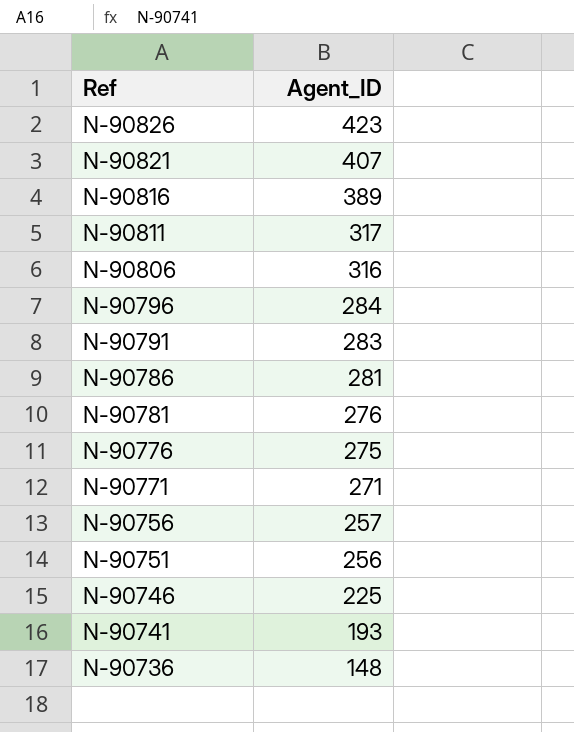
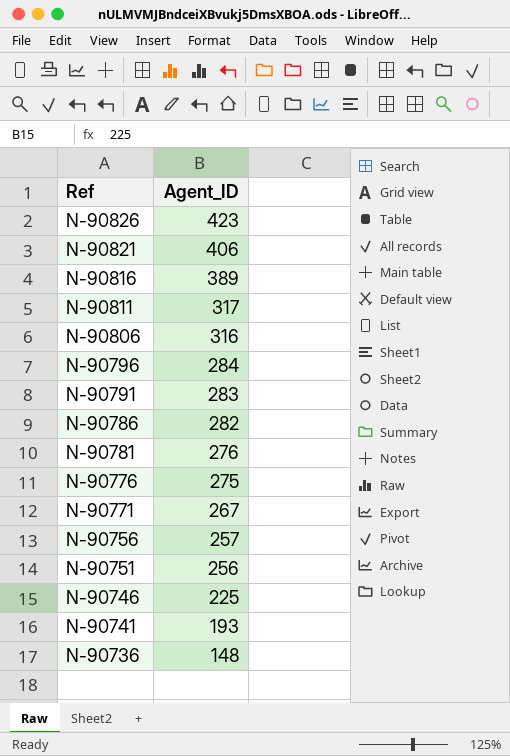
N-90821 | Agent_ID: 407 -> 406
N-90786 | Agent_ID: 281 -> 282
N-90771 | Agent_ID: 271 -> 267

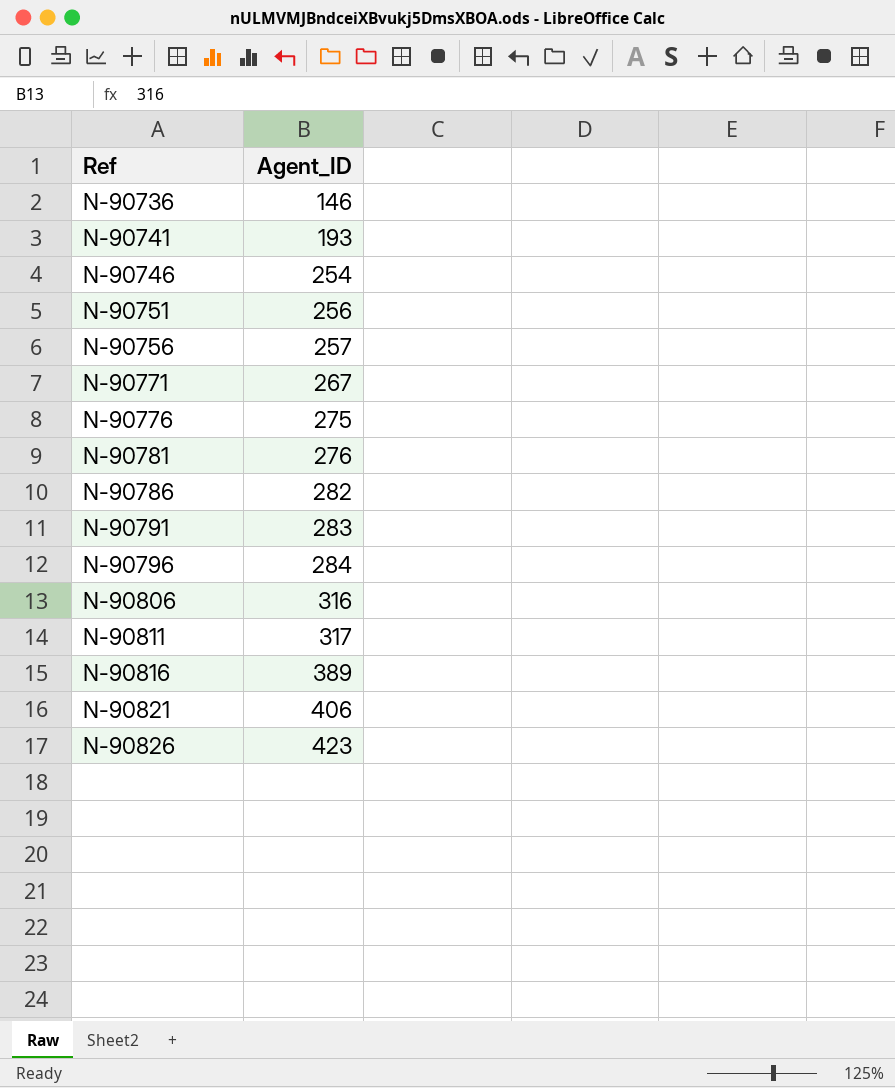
row order: Ref descending -> Ref ascending
N-90736 | Agent_ID: 148 -> 146
N-90746 | Agent_ID: 225 -> 254

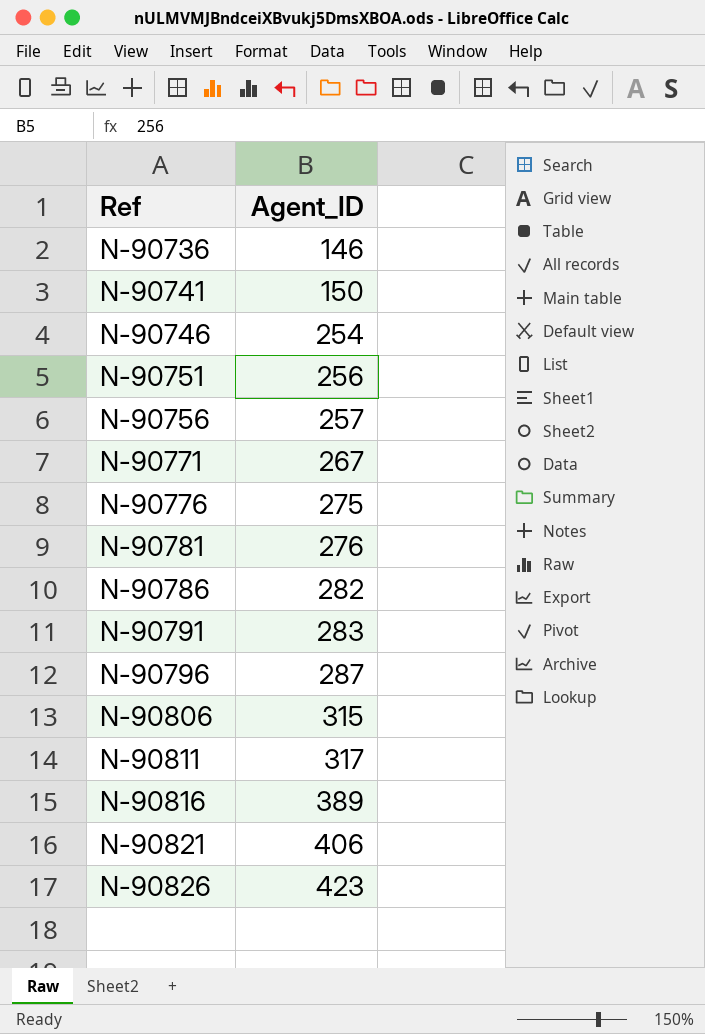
N-90741 | Agent_ID: 193 -> 150
N-90796 | Agent_ID: 284 -> 287
N-90806 | Agent_ID: 316 -> 315

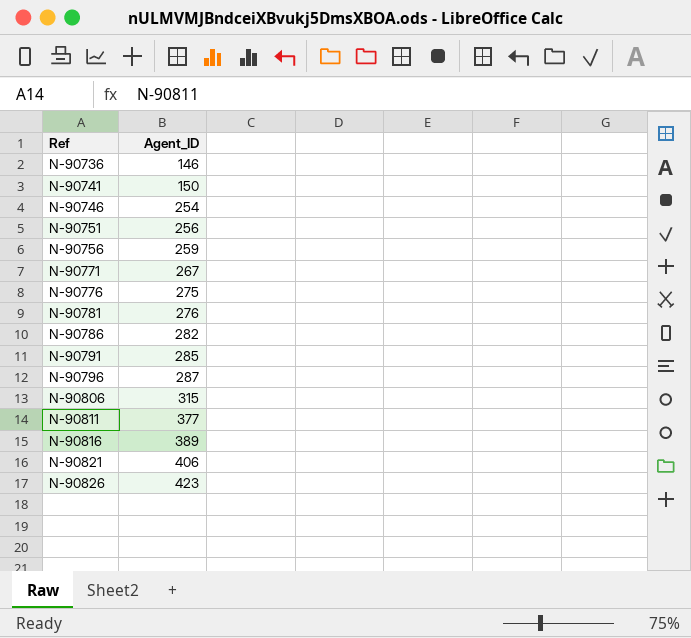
N-90756 | Agent_ID: 257 -> 259
N-90791 | Agent_ID: 283 -> 285
N-90811 | Agent_ID: 317 -> 377

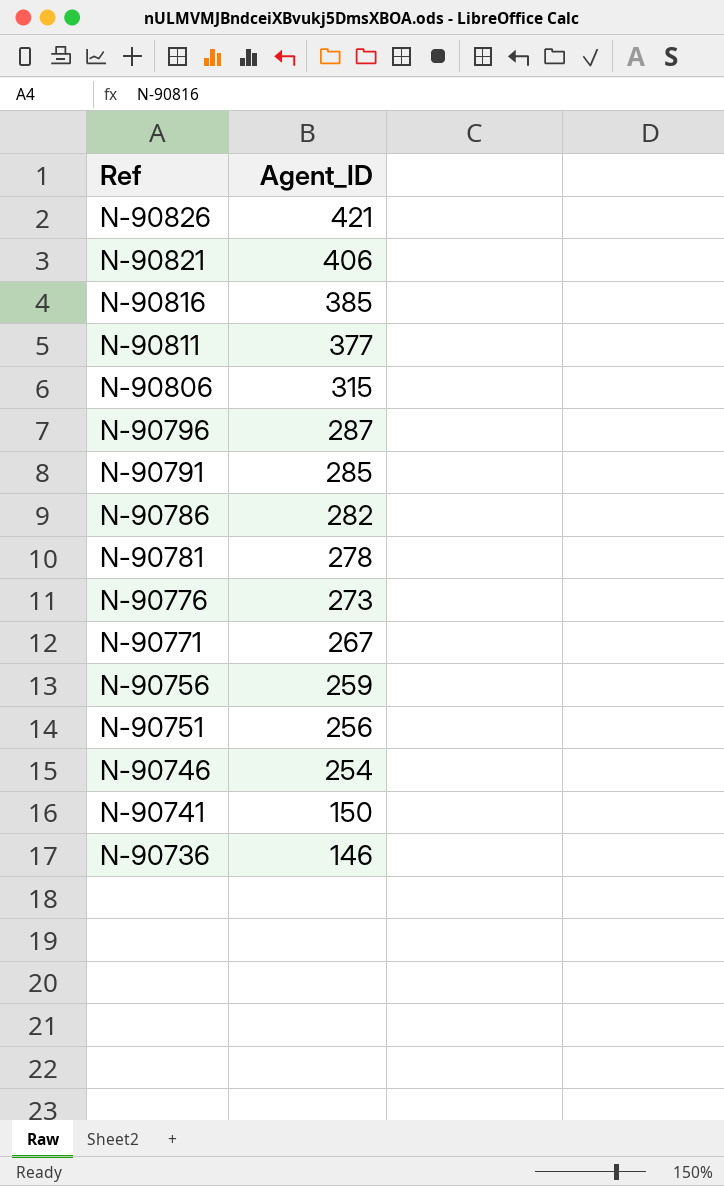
row order: Ref ascending -> Ref descending
N-90826 | Agent_ID: 423 -> 421
N-90816 | Agent_ID: 389 -> 385
N-90781 | Agent_ID: 276 -> 278
N-90776 | Agent_ID: 275 -> 273

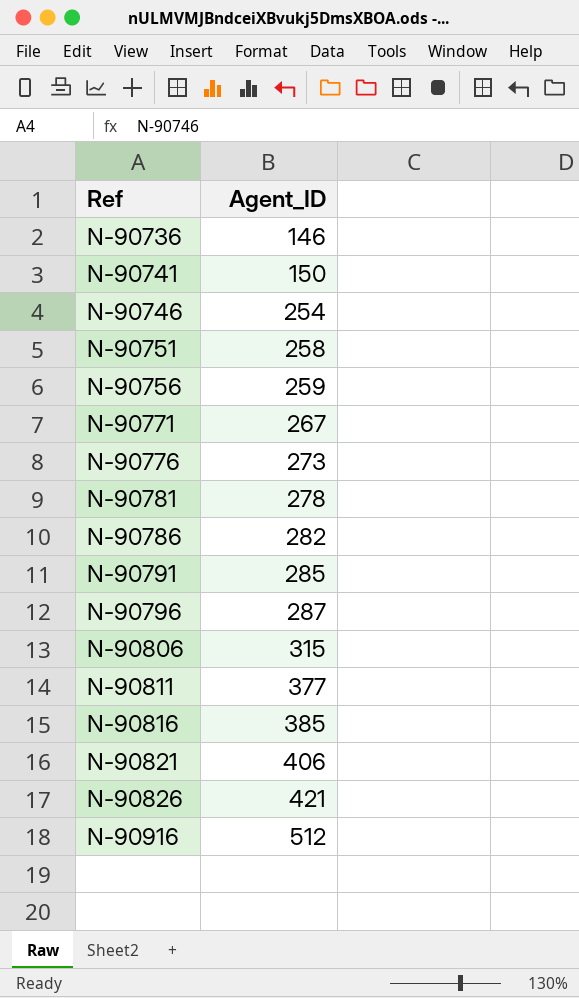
row order: Ref descending -> Ref ascending
N-90751 | Agent_ID: 256 -> 258
row N-90916: none -> 512

